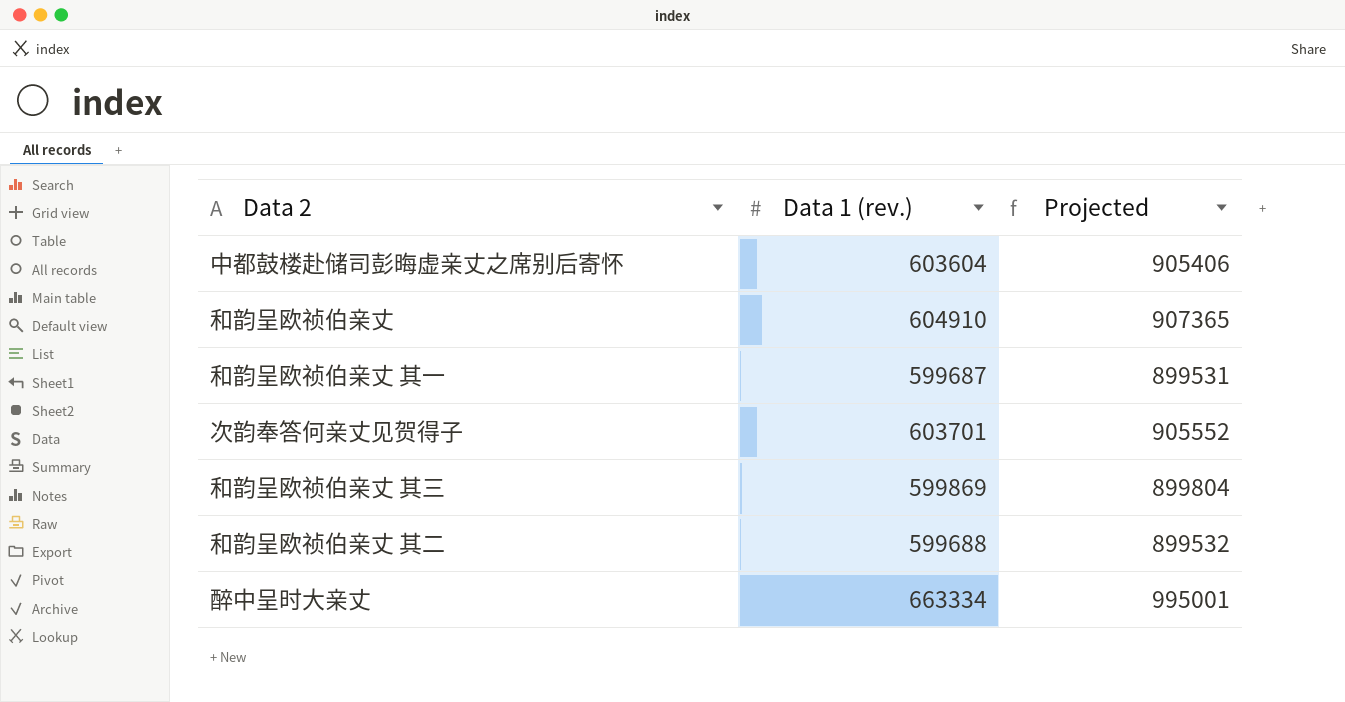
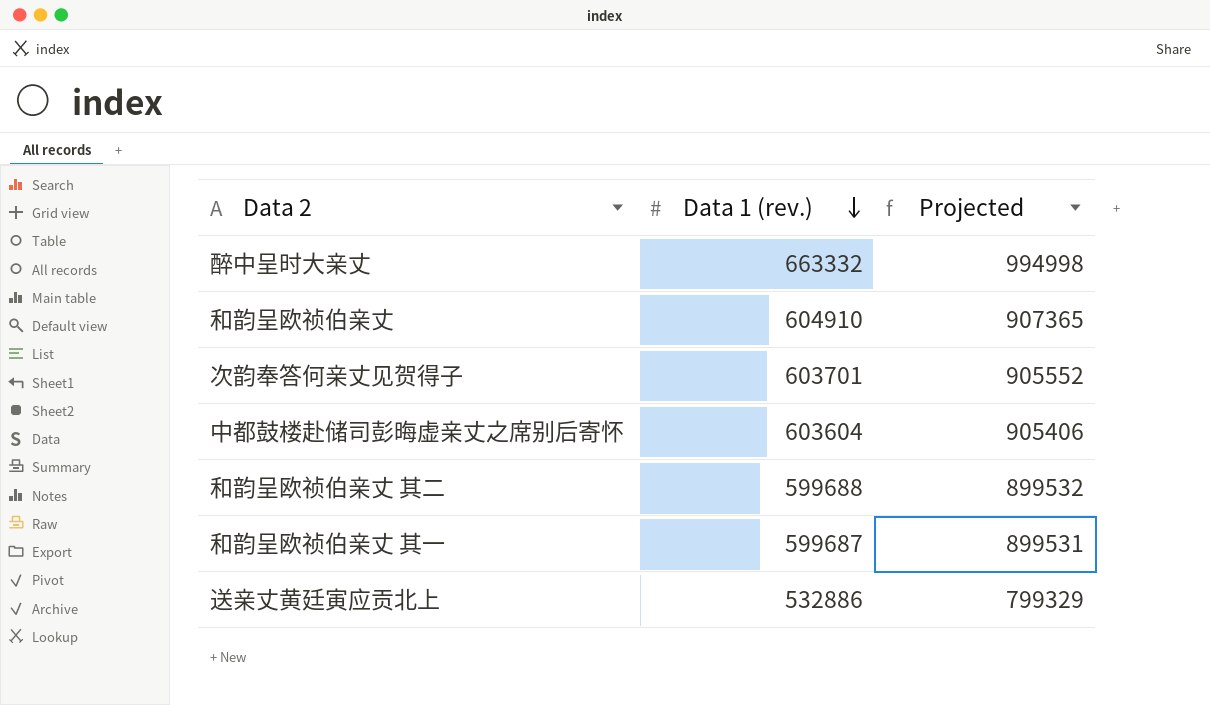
row order: none -> Data 1 (rev.) descending
row 和韵呈欧祯伯亲丈 其三: 599869 | 899804 -> none
醉中呈时大亲丈 | Data 1 (rev.): 663334 -> 663332
醉中呈时大亲丈 | Projected: 995001 -> 994998
row 送亲丈黄廷寅应贡北上: none -> 532886 | 799329

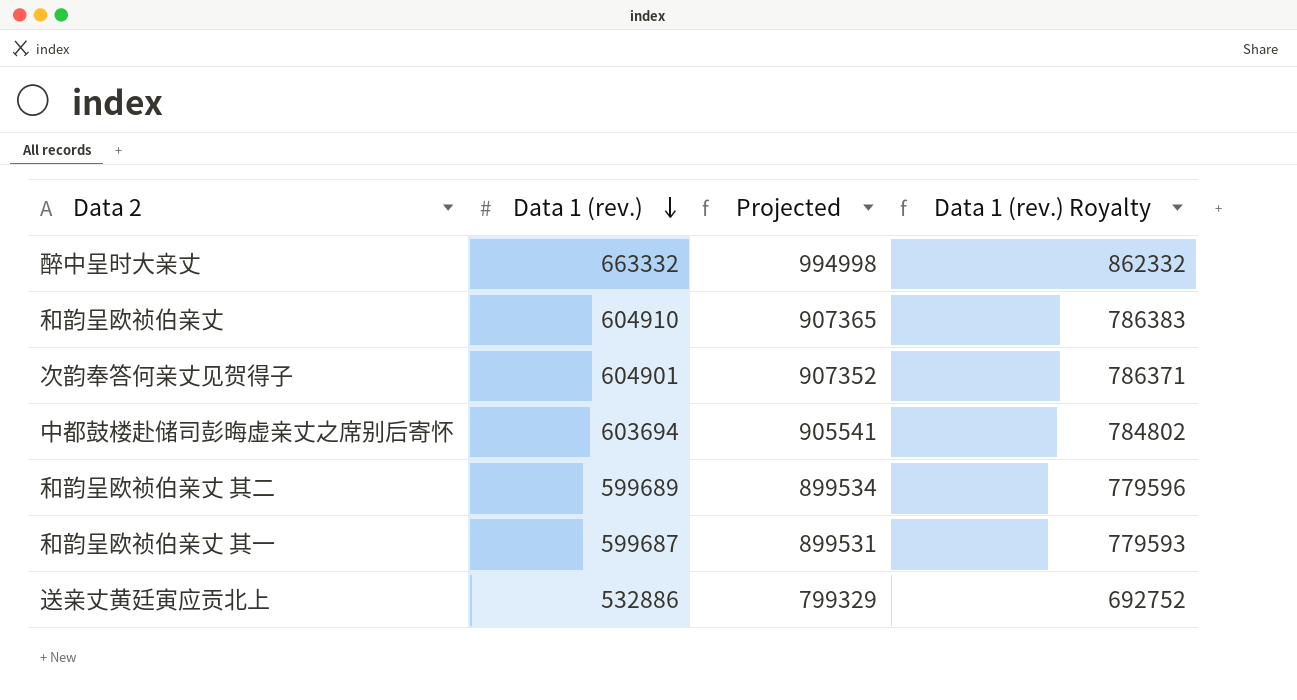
column Data 1 (rev.) Royalty | formula: none -> [Data 1 (rev.)] * 1.3
次韵奉答何亲丈见贺得子 | Data 1 (rev.): 603701 -> 604901
次韵奉答何亲丈见贺得子 | Projected: 905552 -> 907352
中都鼓楼赴储司彭晦虚亲丈之席别后寄怀 | Data 1 (rev.): 603604 -> 603694
中都鼓楼赴储司彭晦虚亲丈之席别后寄怀 | Projected: 905406 -> 905541
和韵呈欧祯伯亲丈 其二 | Data 1 (rev.): 599688 -> 599689
和韵呈欧祯伯亲丈 其二 | Projected: 899532 -> 899534

